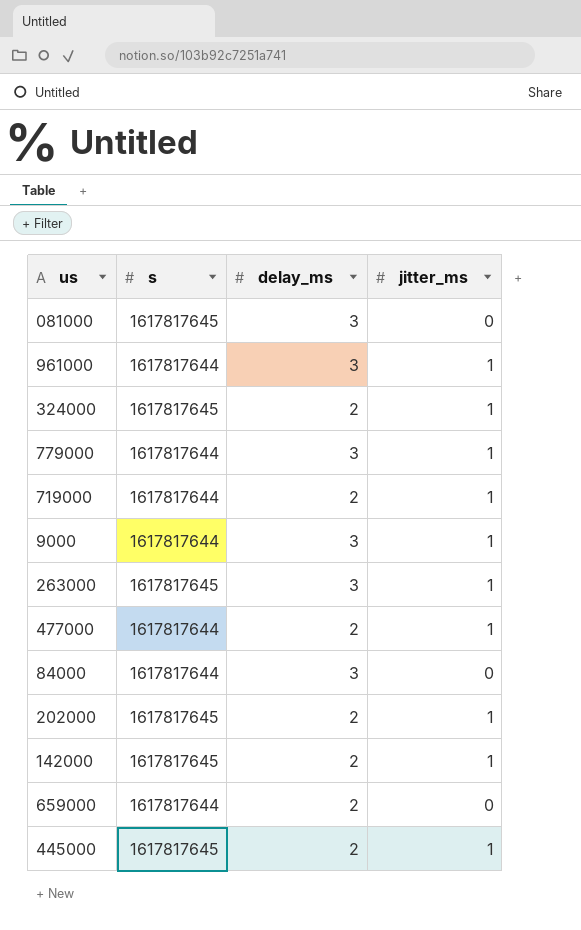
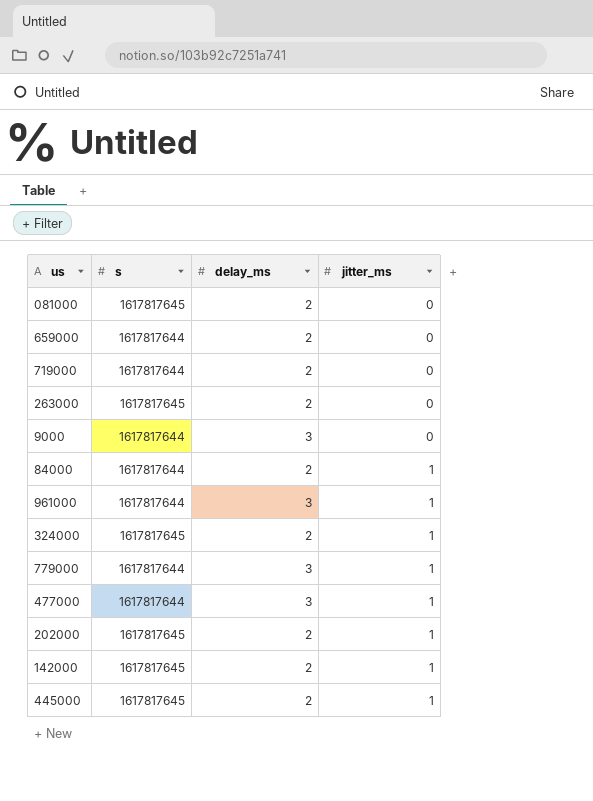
row order: none -> jitter_ms ascending
081000 | delay_ms: 3 -> 2
719000 | jitter_ms: 1 -> 0
263000 | delay_ms: 3 -> 2
263000 | jitter_ms: 1 -> 0
9000 | jitter_ms: 1 -> 0
84000 | delay_ms: 3 -> 2
84000 | jitter_ms: 0 -> 1
477000 | delay_ms: 2 -> 3

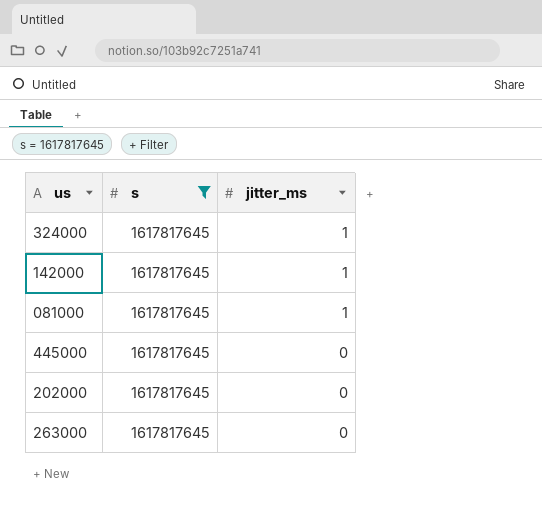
filter: none -> s = 1617817645
row order: jitter_ms ascending -> jitter_ms descending
column delay_ms | position: 3 -> none
081000 | jitter_ms: 0 -> 1
445000 | jitter_ms: 1 -> 0
202000 | jitter_ms: 1 -> 0

